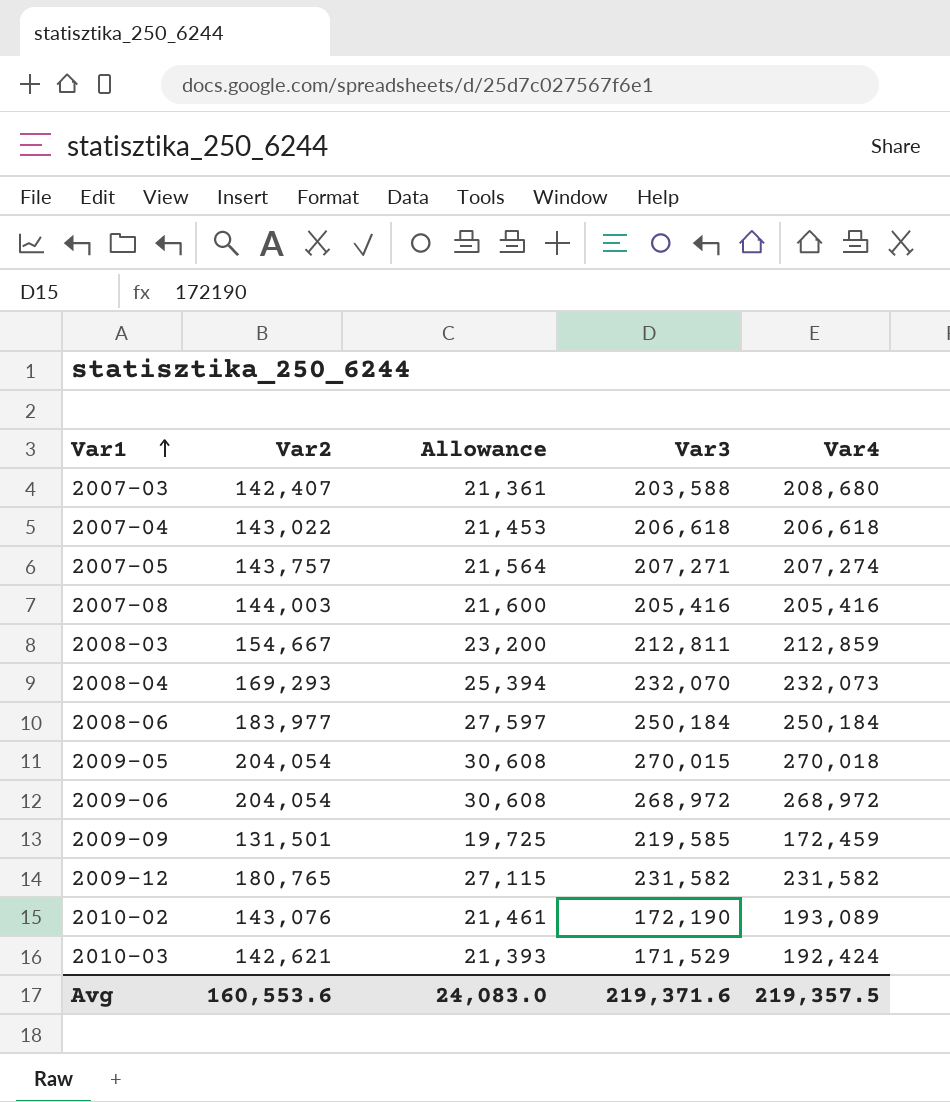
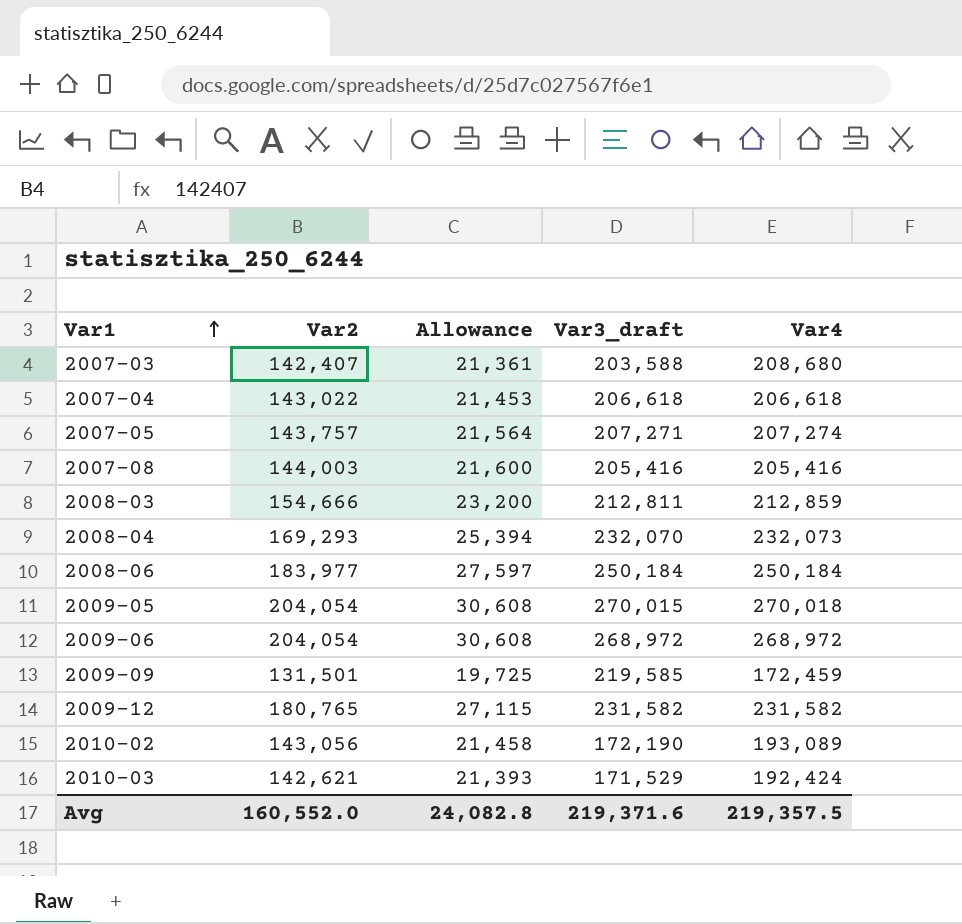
column name: Var3 -> Var3_draft
2008-03 | Var2: 154,667 -> 154,666
2010-02 | Var2: 143,076 -> 143,056
2010-02 | Allowance: 21,461 -> 21,458
Avg | Var2: 160,553.6 -> 160,552.0
Avg | Allowance: 24,083.0 -> 24,082.8

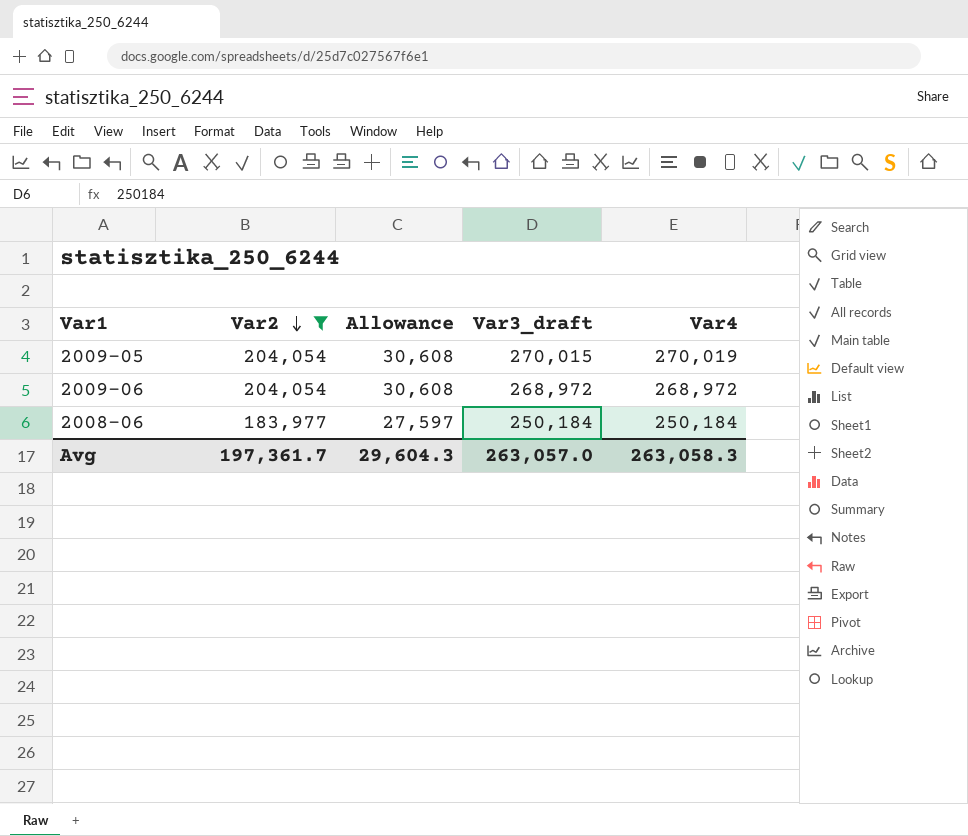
filter: none -> Var2 >= 183,977
row order: Var1 ascending -> Var2 descending
2009-05 | Var4: 270,018 -> 270,019
Avg | Var2: 160,552.0 -> 197,361.7
Avg | Allowance: 24,082.8 -> 29,604.3
Avg | Var3_draft: 219,371.6 -> 263,057.0
Avg | Var4: 219,357.5 -> 263,058.3

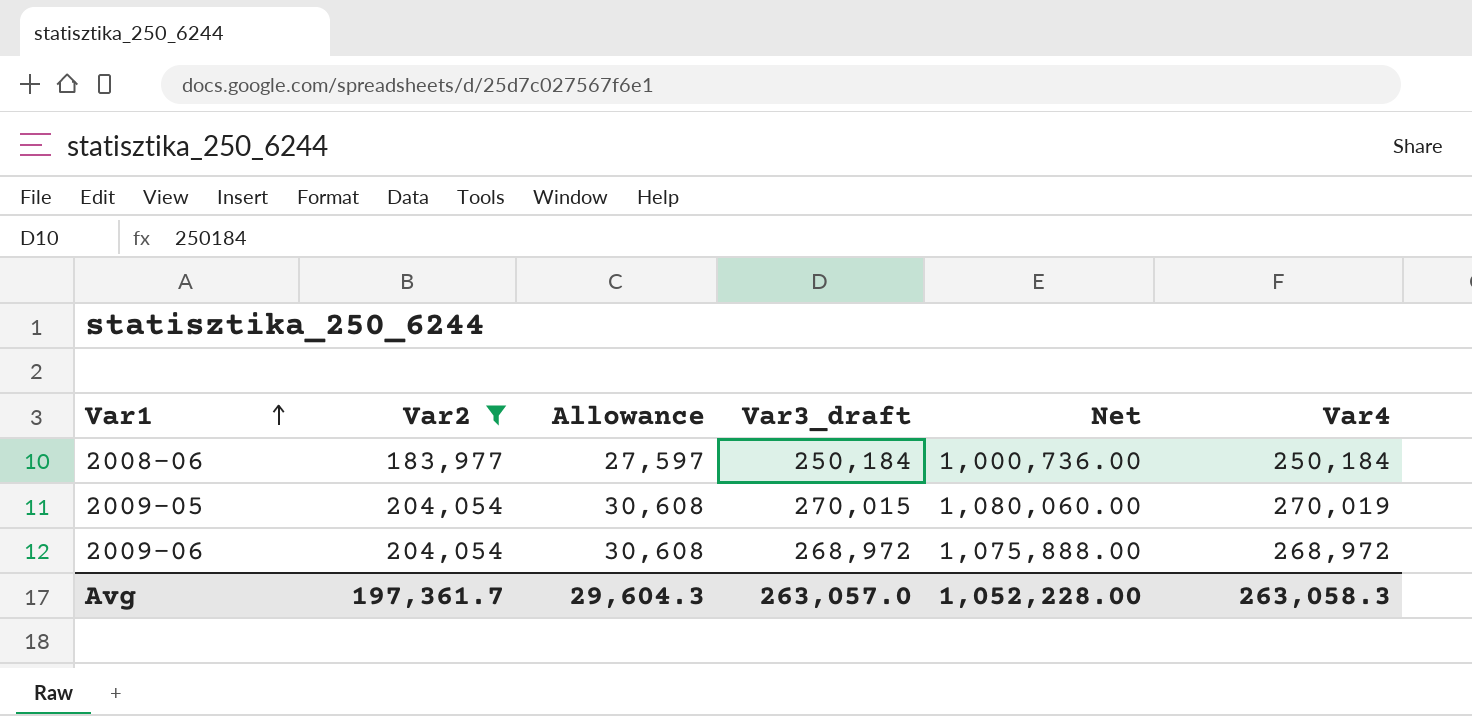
row order: Var2 descending -> Var1 ascending
column Net | formula: none -> [Var3_draft] * 4

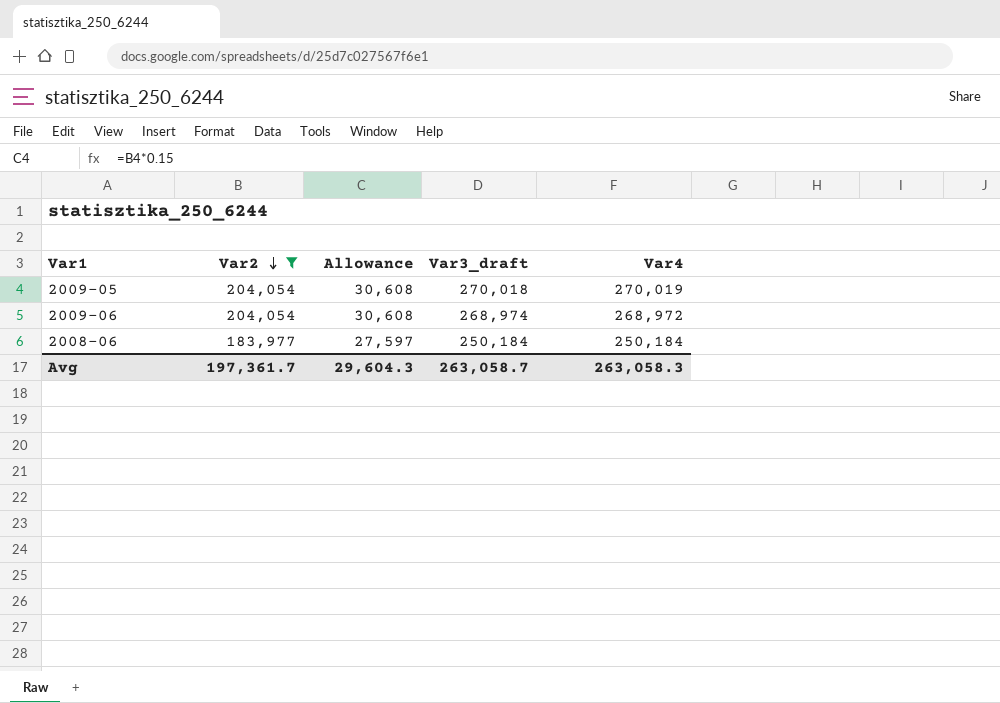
row order: Var1 ascending -> Var2 descending
column Net | formula: [Var3_draft] * 4 -> none
2009-05 | Var3_draft: 270,015 -> 270,018
2009-06 | Var3_draft: 268,972 -> 268,974
Avg | Var3_draft: 263,057.0 -> 263,058.7

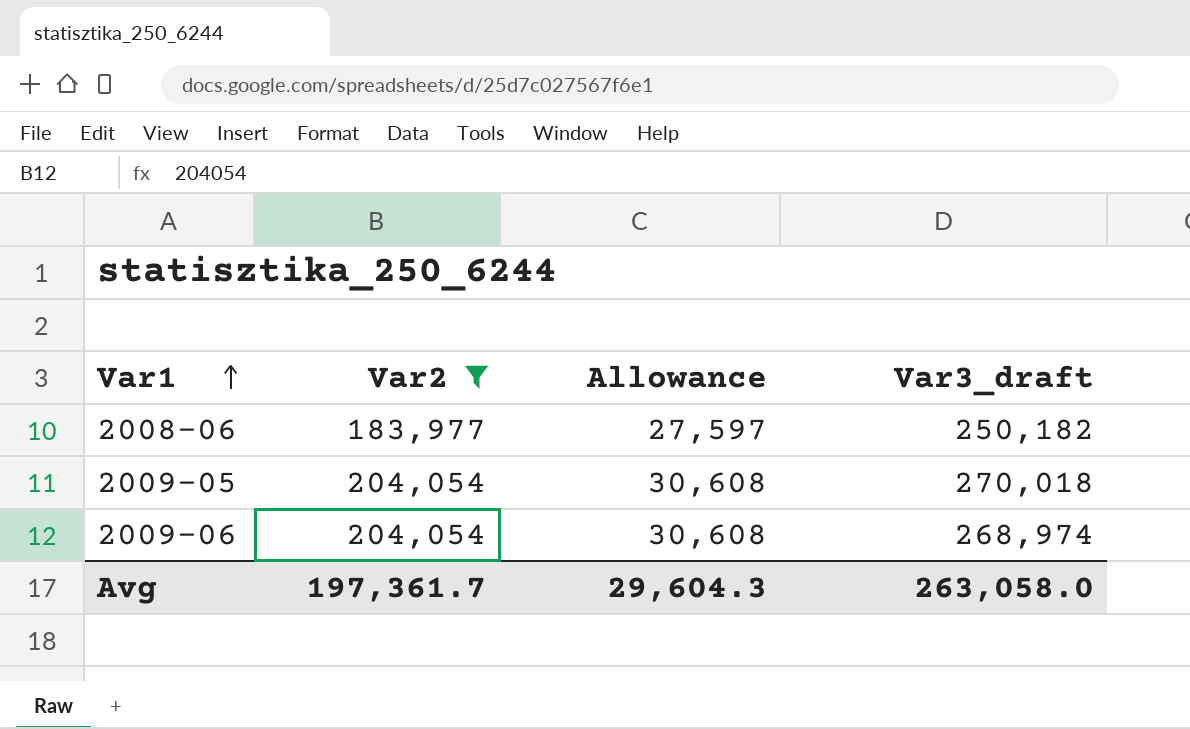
row order: Var2 descending -> Var1 ascending
column Var4 | position: 5 -> none
2008-06 | Var3_draft: 250,184 -> 250,182
Avg | Var3_draft: 263,058.7 -> 263,058.0

